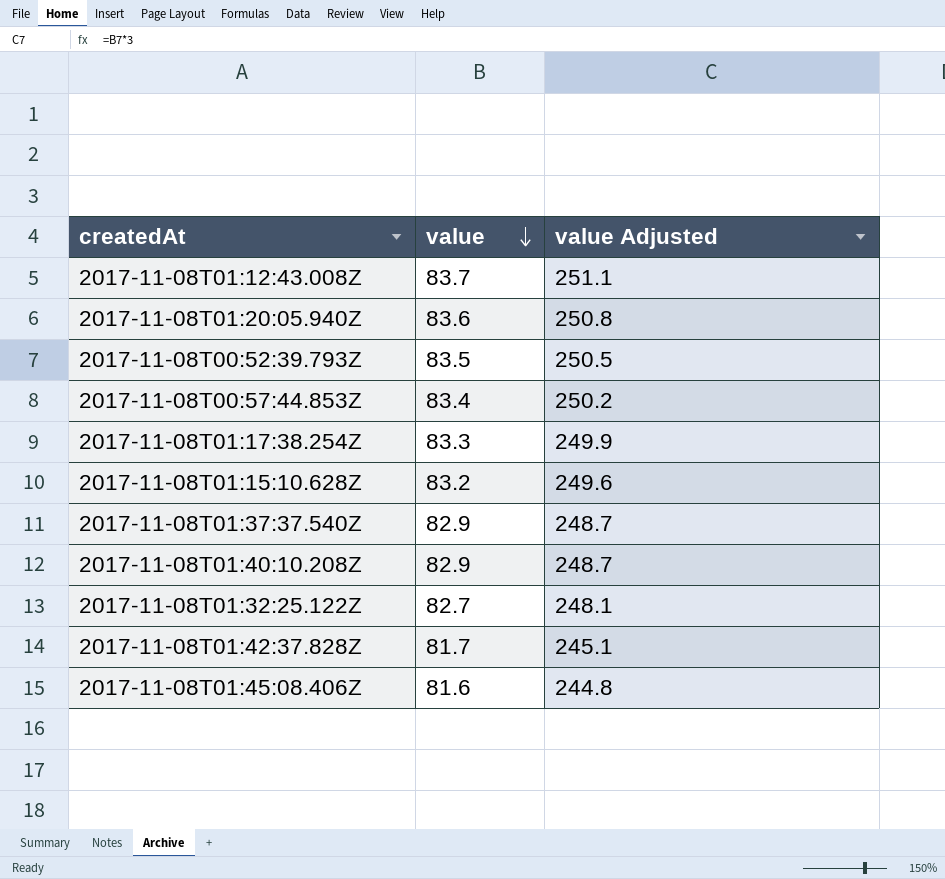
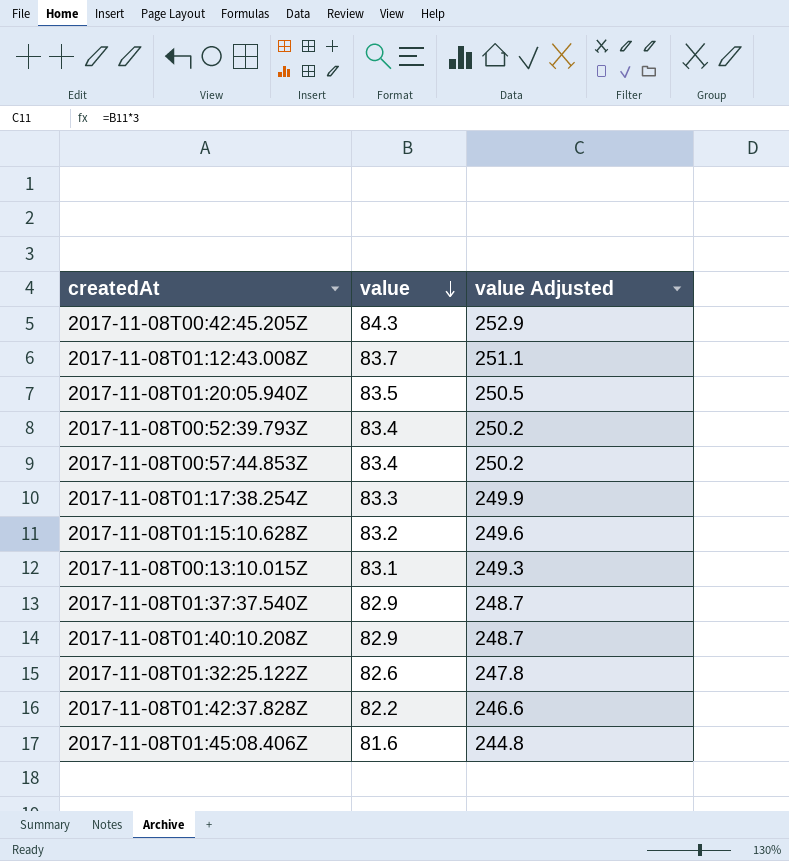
row 2017-11-08T00:42:45.205Z: none -> 84.3 | 252.9
2017-11-08T01:20:05.940Z | value: 83.6 -> 83.5
2017-11-08T01:20:05.940Z | value Adjusted: 250.8 -> 250.5
2017-11-08T00:52:39.793Z | value: 83.5 -> 83.4
2017-11-08T00:52:39.793Z | value Adjusted: 250.5 -> 250.2
row 2017-11-08T00:13:10.015Z: none -> 83.1 | 249.3
2017-11-08T01:32:25.122Z | value: 82.7 -> 82.6
2017-11-08T01:32:25.122Z | value Adjusted: 248.1 -> 247.8
2017-11-08T01:42:37.828Z | value: 81.7 -> 82.2
2017-11-08T01:42:37.828Z | value Adjusted: 245.1 -> 246.6

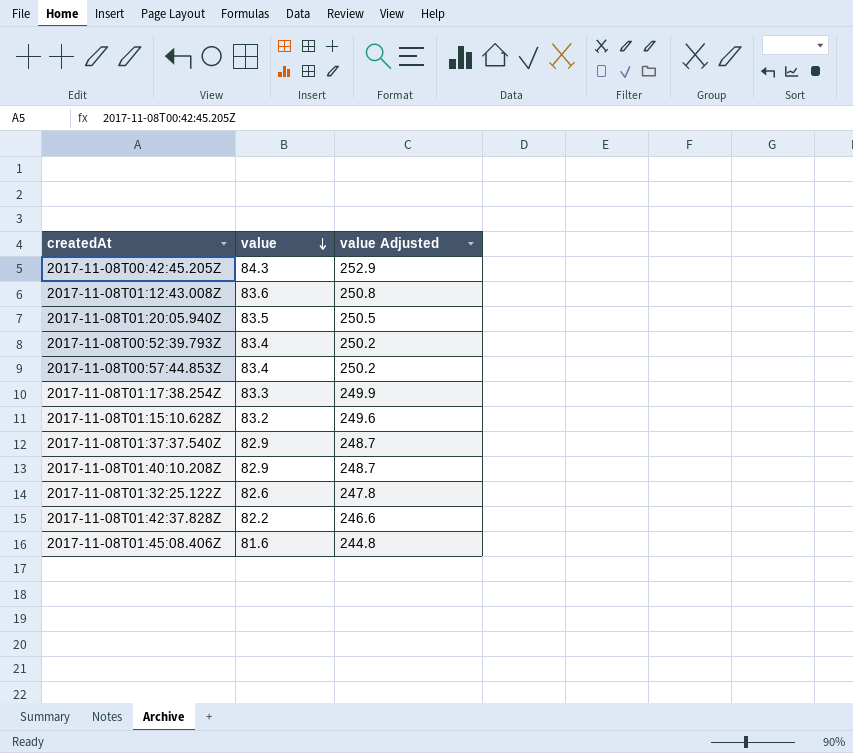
row 2017-11-08T00:13:10.015Z: 83.1 | 249.3 -> none
2017-11-08T01:12:43.008Z | value: 83.7 -> 83.6
2017-11-08T01:12:43.008Z | value Adjusted: 251.1 -> 250.8

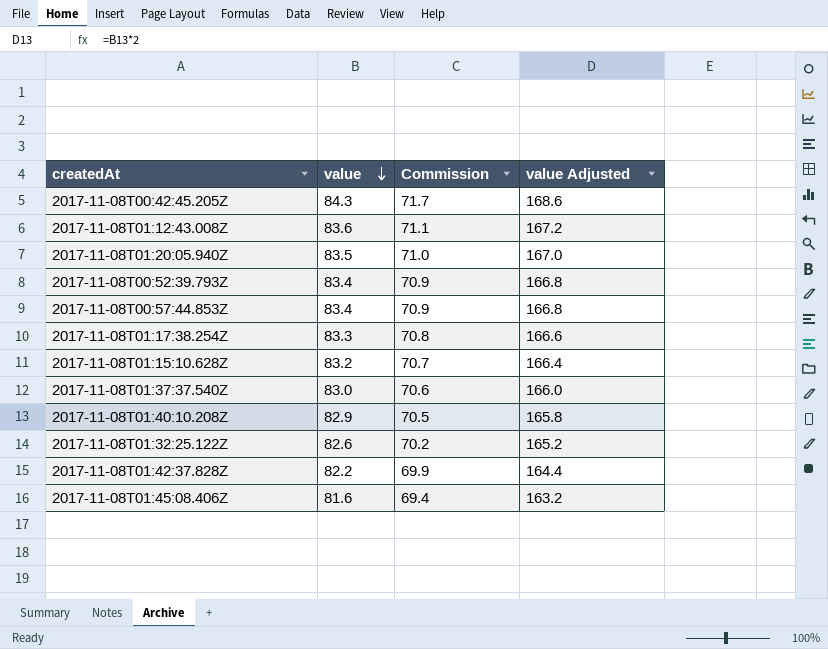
column Commission | formula: none -> [value] * 0.85
column value Adjusted | formula: [value] * 3 -> [value] * 2
2017-11-08T01:37:37.540Z | value: 82.9 -> 83.0

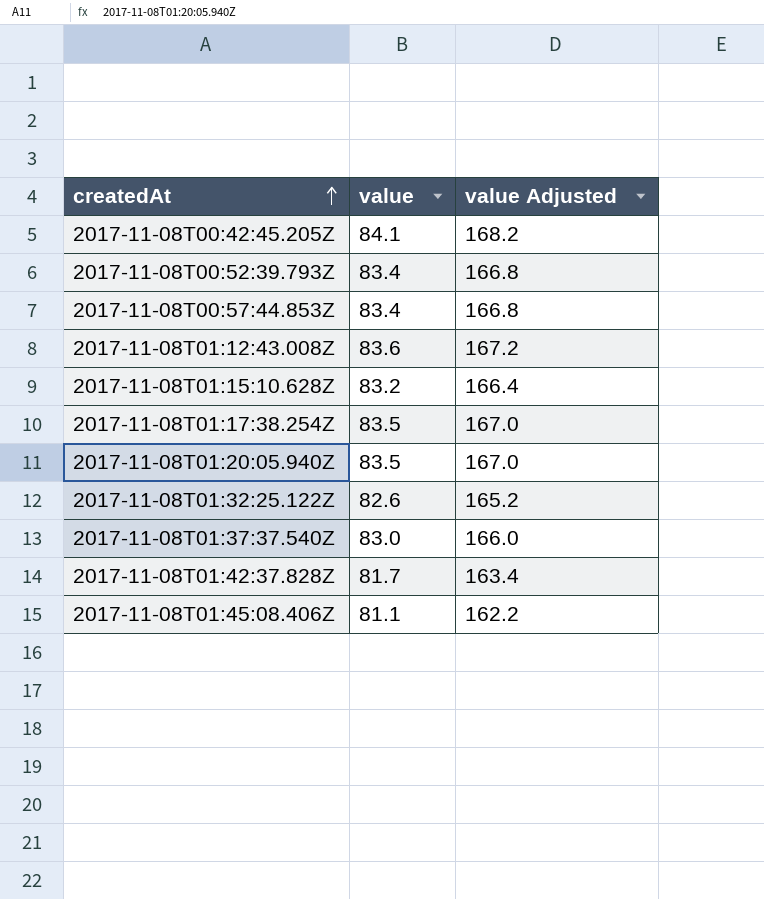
row order: value descending -> createdAt ascending
column Commission | formula: [value] * 0.85 -> none
row 2017-11-08T01:40:10.208Z: 82.9 | 70.5 | 165.8 -> none
2017-11-08T00:42:45.205Z | value: 84.3 -> 84.1
2017-11-08T00:42:45.205Z | value Adjusted: 168.6 -> 168.2
2017-11-08T01:17:38.254Z | value: 83.3 -> 83.5
2017-11-08T01:17:38.254Z | value Adjusted: 166.6 -> 167.0
2017-11-08T01:42:37.828Z | value: 82.2 -> 81.7
2017-11-08T01:42:37.828Z | value Adjusted: 164.4 -> 163.4
2017-11-08T01:45:08.406Z | value: 81.6 -> 81.1
2017-11-08T01:45:08.406Z | value Adjusted: 163.2 -> 162.2

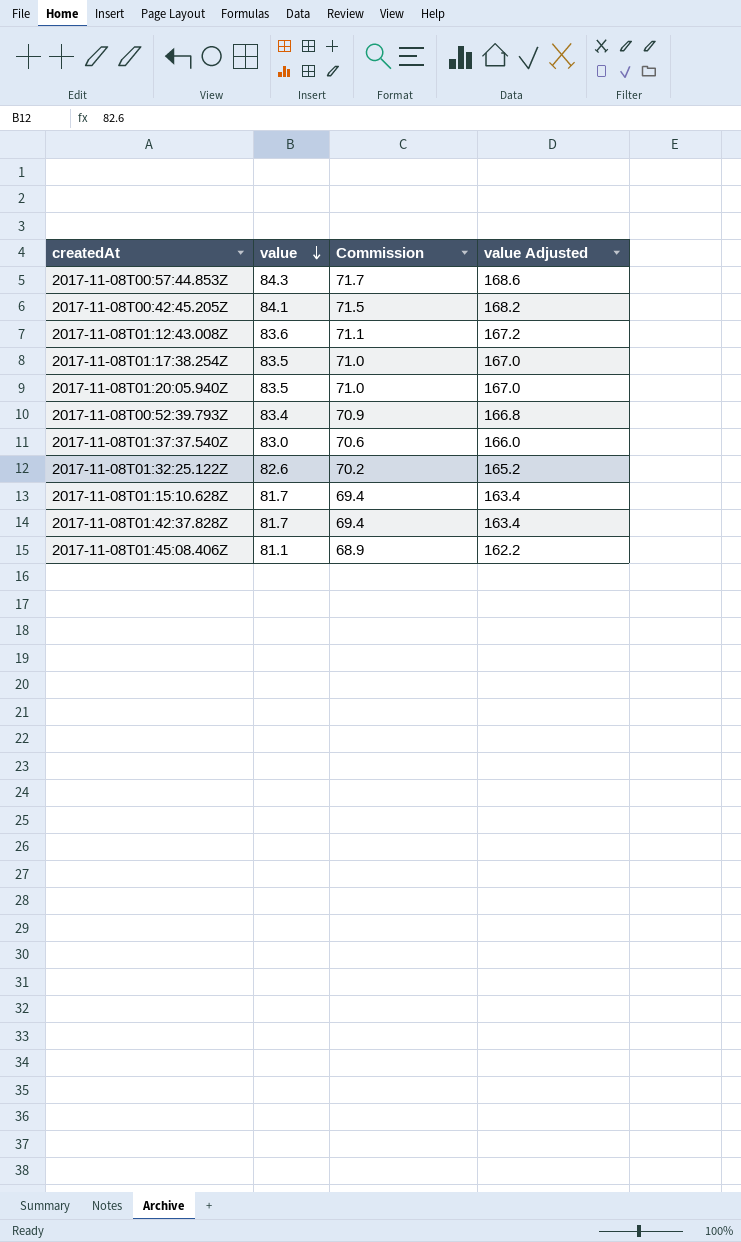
row order: createdAt ascending -> value descending
column Commission | formula: none -> [value] * 0.85
2017-11-08T00:57:44.853Z | value: 83.4 -> 84.3
2017-11-08T00:57:44.853Z | value Adjusted: 166.8 -> 168.6
2017-11-08T01:15:10.628Z | value: 83.2 -> 81.7
2017-11-08T01:15:10.628Z | value Adjusted: 166.4 -> 163.4

